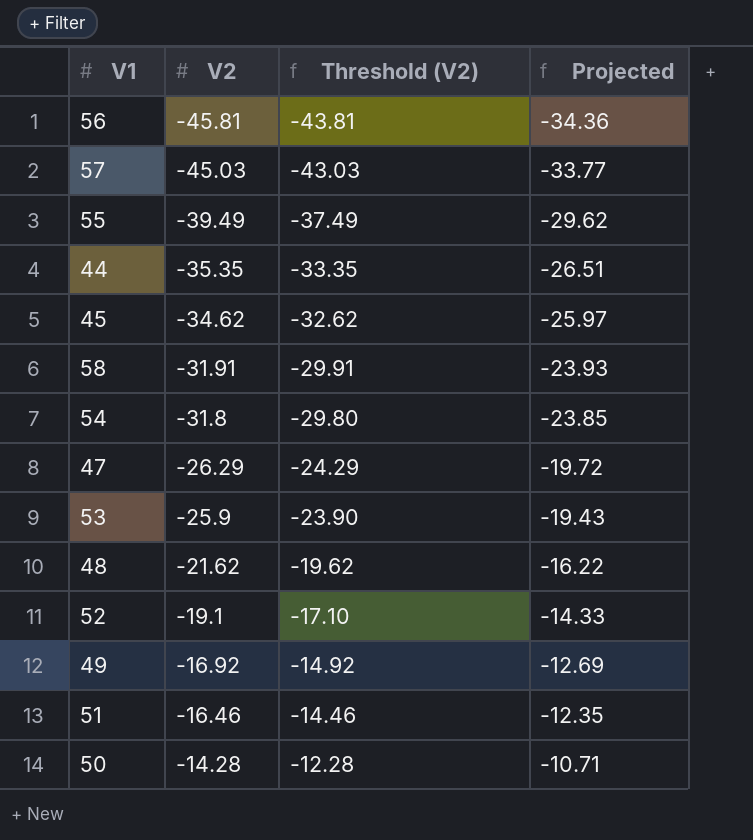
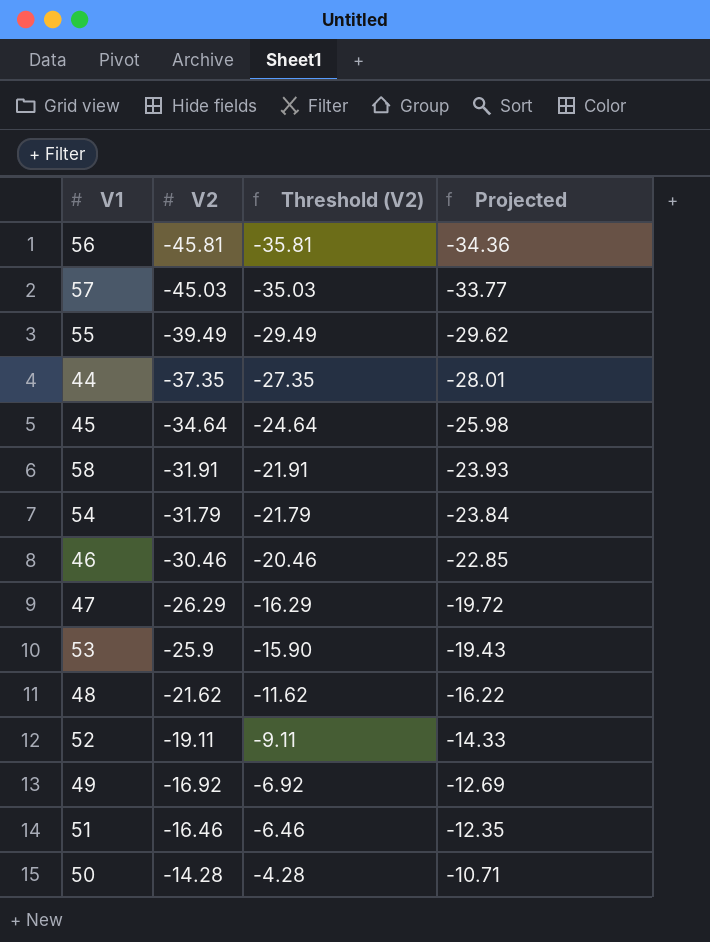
column Threshold (V2) | formula: [V2] + 2 -> [V2] + 10
44 | V2: -35.35 -> -37.35
44 | Projected: -26.51 -> -28.01
45 | V2: -34.62 -> -34.64
45 | Projected: -25.97 -> -25.98
54 | V2: -31.8 -> -31.79
54 | Projected: -23.85 -> -23.84
row 46: none -> -30.46 | -20.46 | -22.85
52 | V2: -19.1 -> -19.11

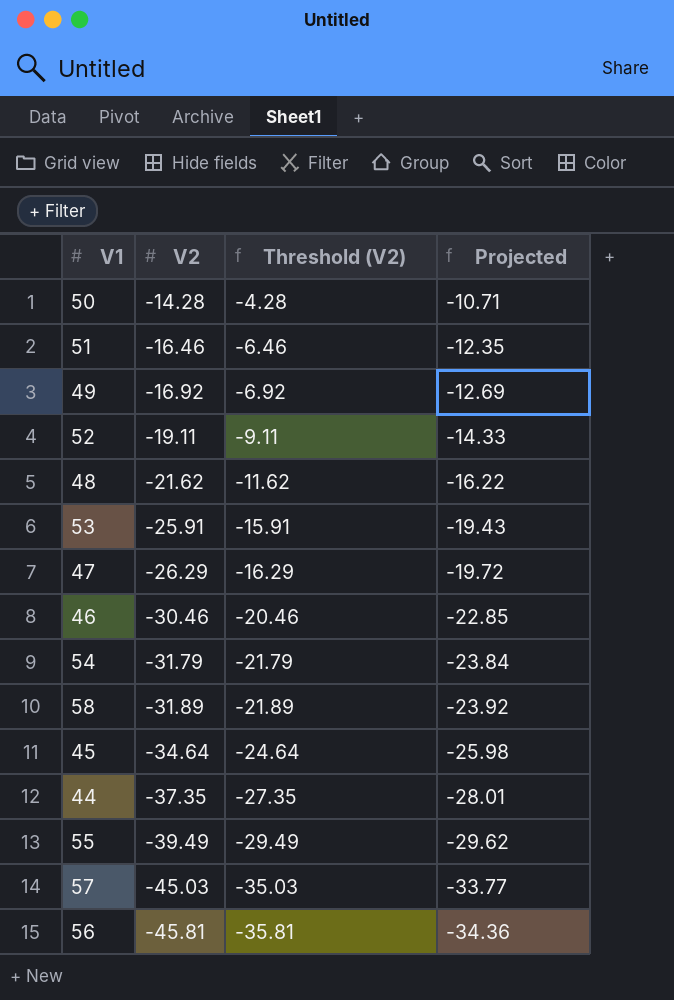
row order: V2 ascending -> V2 descending
53 | V2: -25.9 -> -25.91
53 | Threshold (V2): -15.90 -> -15.91
58 | V2: -31.91 -> -31.89
58 | Threshold (V2): -21.91 -> -21.89
58 | Projected: -23.93 -> -23.92

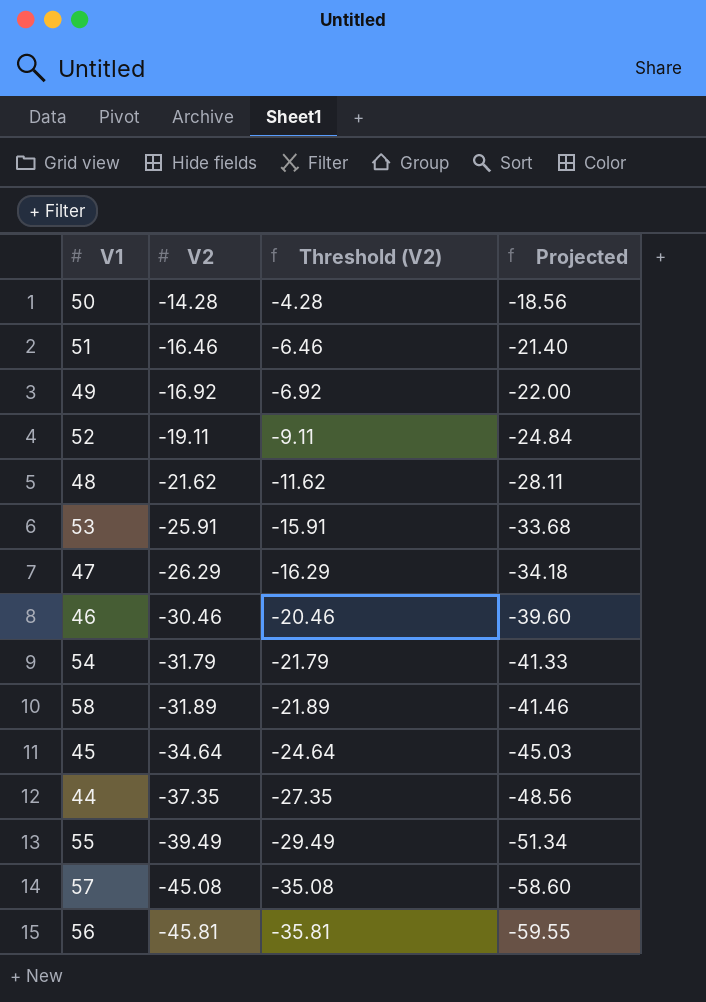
column Projected | formula: [V2] * 0.75 -> [V2] * 1.3
57 | V2: -45.03 -> -45.08
57 | Threshold (V2): -35.03 -> -35.08

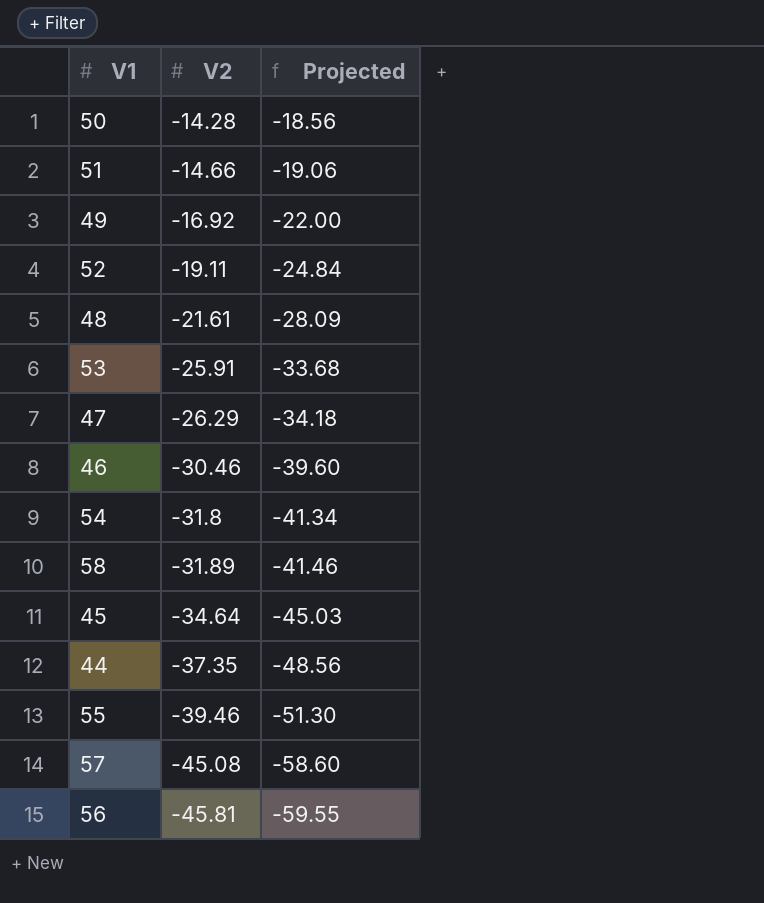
column Threshold (V2) | formula: [V2] + 10 -> none
51 | V2: -16.46 -> -14.66
51 | Projected: -21.40 -> -19.06
48 | V2: -21.62 -> -21.61
48 | Projected: -28.11 -> -28.09
54 | V2: -31.79 -> -31.8
54 | Projected: -41.33 -> -41.34
55 | V2: -39.49 -> -39.46
55 | Projected: -51.34 -> -51.30

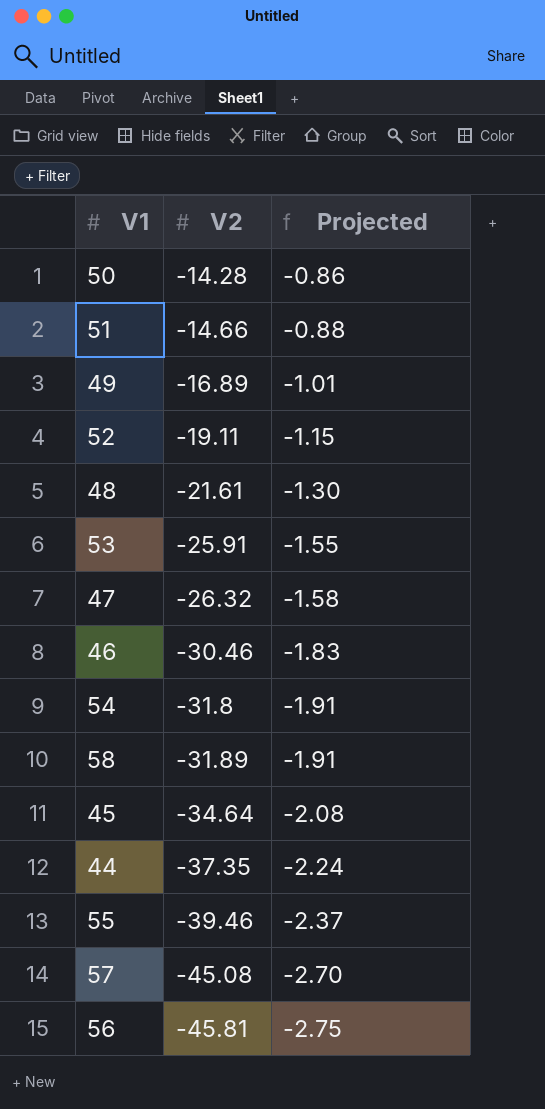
column Projected | formula: [V2] * 1.3 -> [V2] * 0.06
49 | V2: -16.92 -> -16.89
47 | V2: -26.29 -> -26.32

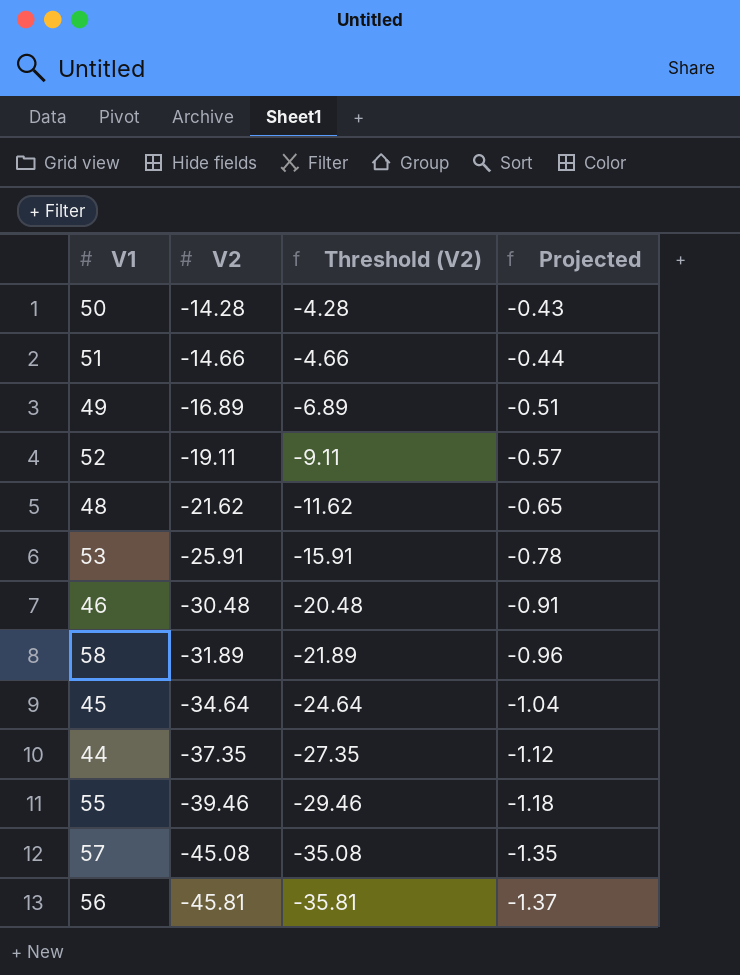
column Threshold (V2) | formula: none -> [V2] + 10
column Projected | formula: [V2] * 0.06 -> [V2] * 0.03
row 47: -26.32 | -1.58 -> none
row 54: -31.8 | -1.91 -> none
48 | V2: -21.61 -> -21.62
46 | V2: -30.46 -> -30.48

